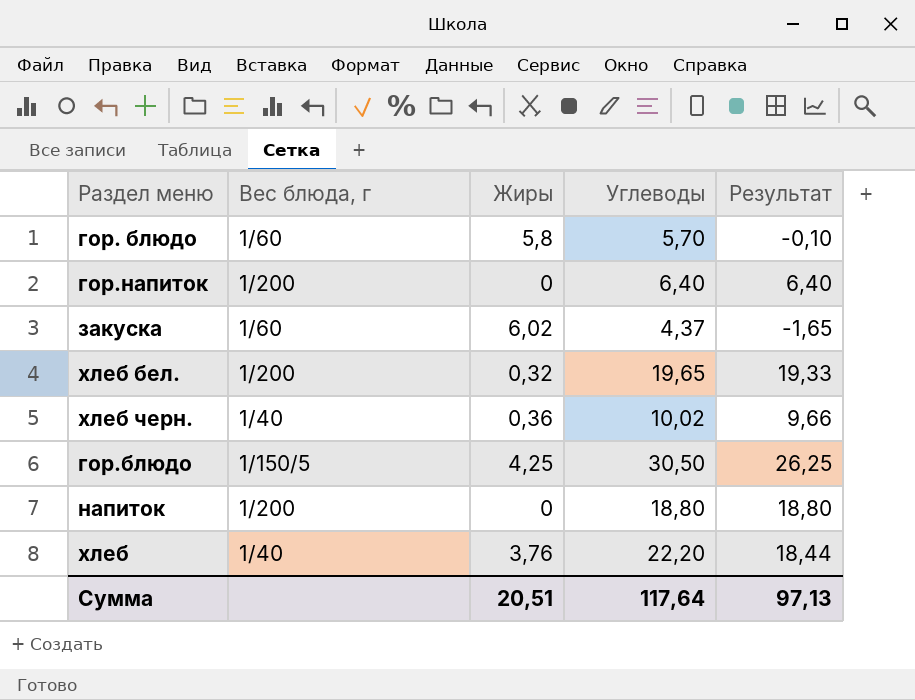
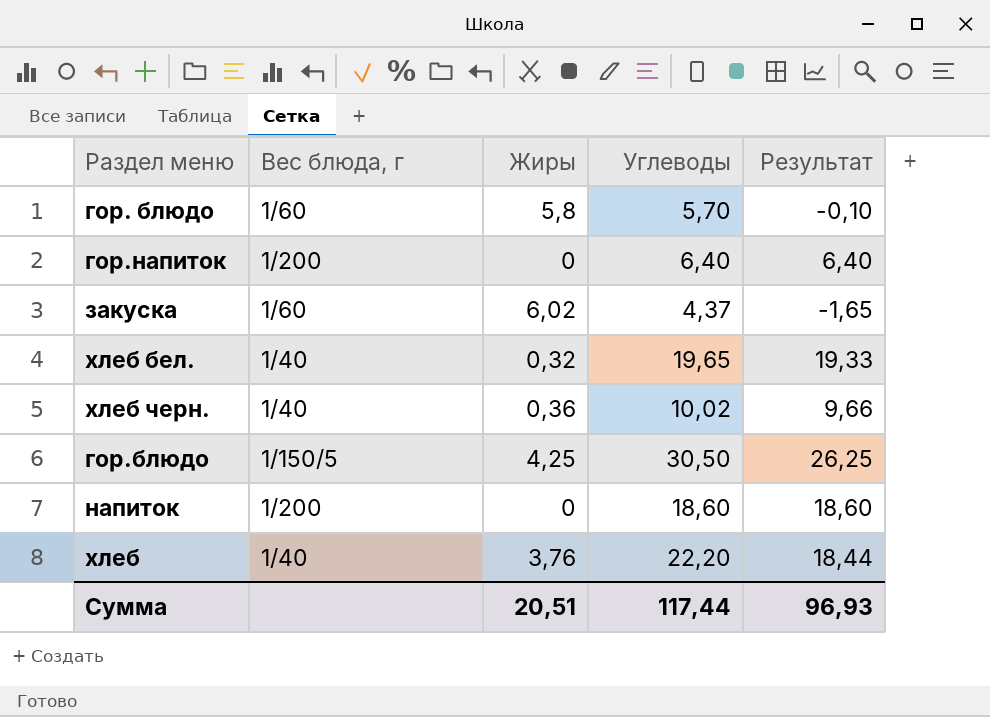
хлеб бел. | Вес блюда, г: 1/200 -> 1/40
напиток | Углеводы: 18,80 -> 18,60
напиток | Результат: 18,80 -> 18,60
Сумма | Углеводы: 117,64 -> 117,44
Сумма | Результат: 97,13 -> 96,93

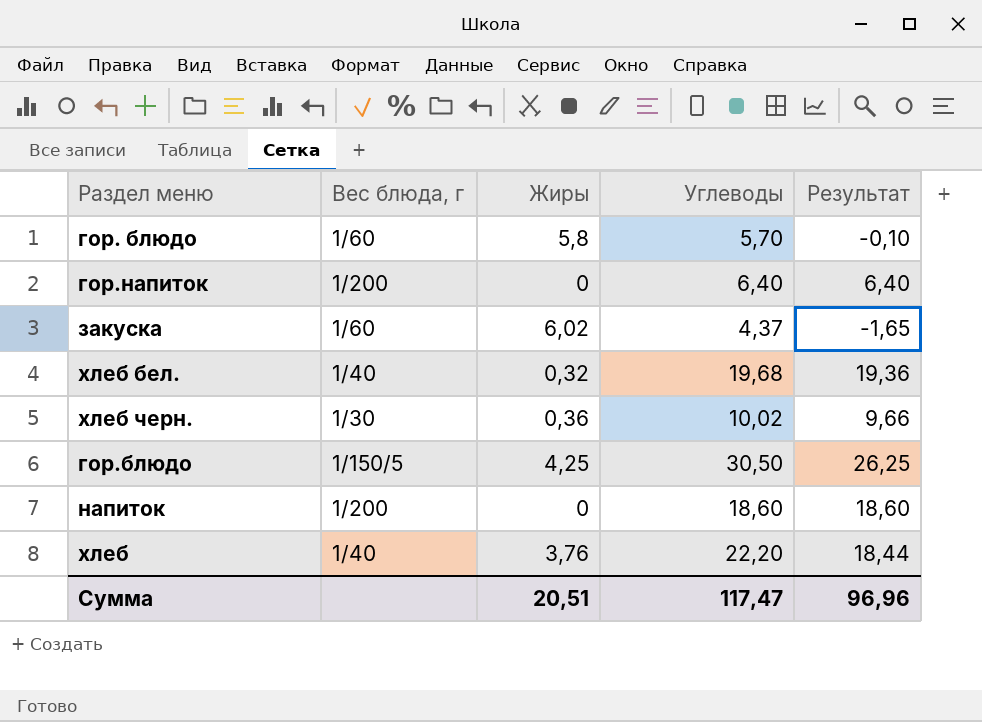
хлеб бел. | Углеводы: 19,65 -> 19,68
хлеб бел. | Результат: 19,33 -> 19,36
хлеб черн. | Вес блюда, г: 1/40 -> 1/30
Сумма | Углеводы: 117,44 -> 117,47
Сумма | Результат: 96,93 -> 96,96

